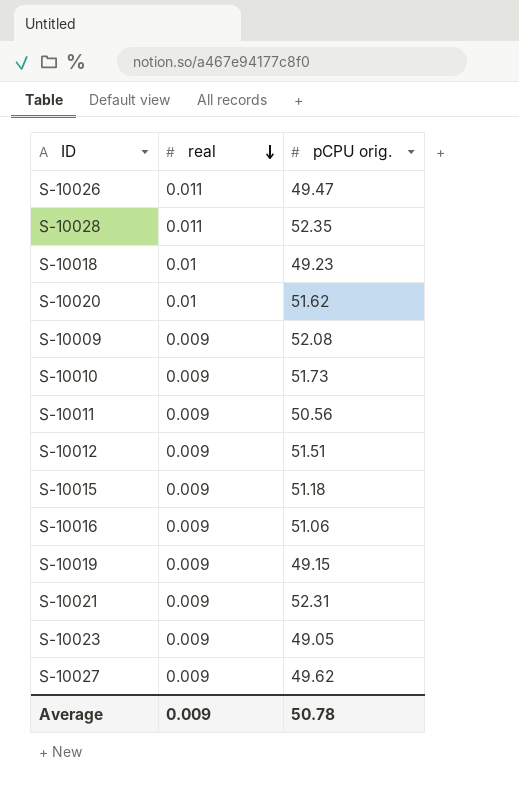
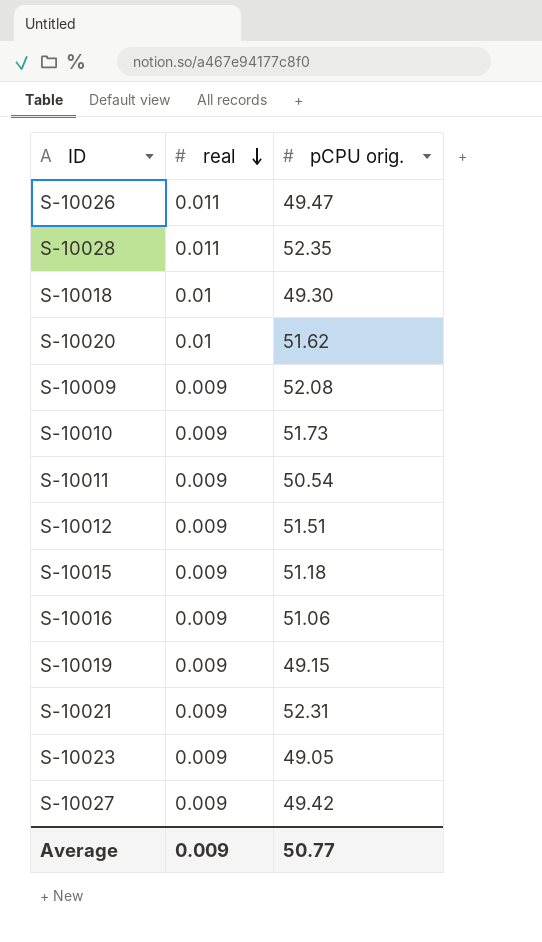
S-10018 | pCPU orig.: 49.23 -> 49.30
S-10011 | pCPU orig.: 50.56 -> 50.54
S-10027 | pCPU orig.: 49.62 -> 49.42
Average | pCPU orig.: 50.78 -> 50.77

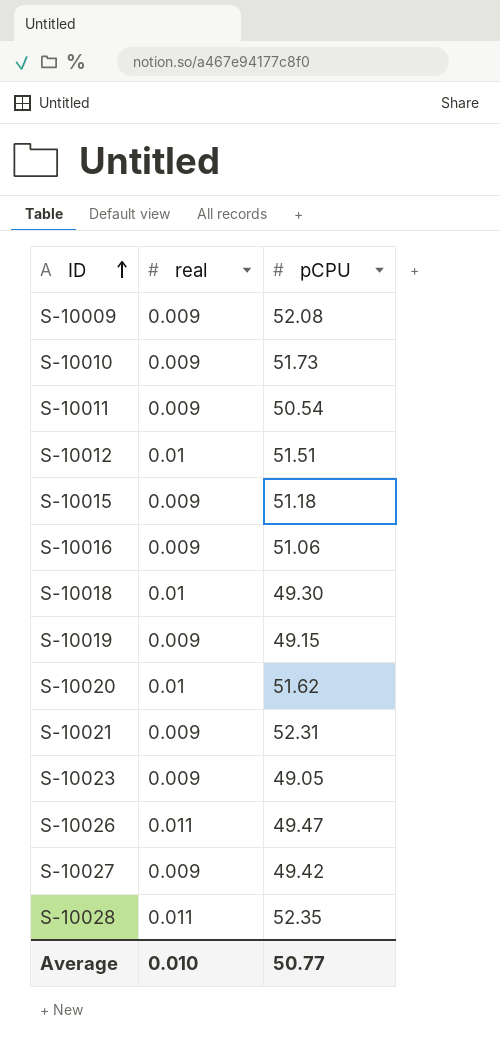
row order: real descending -> ID ascending
column name: pCPU orig. -> pCPU
S-10012 | real: 0.009 -> 0.01
Average | real: 0.009 -> 0.010

